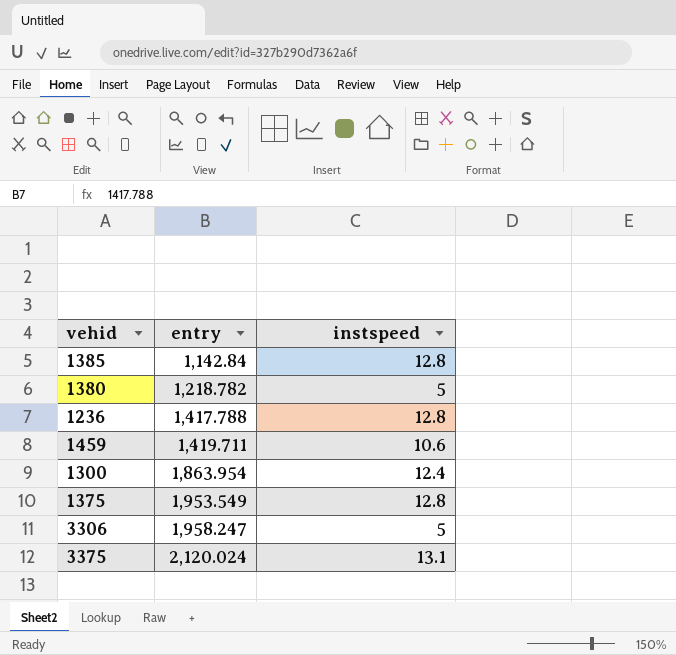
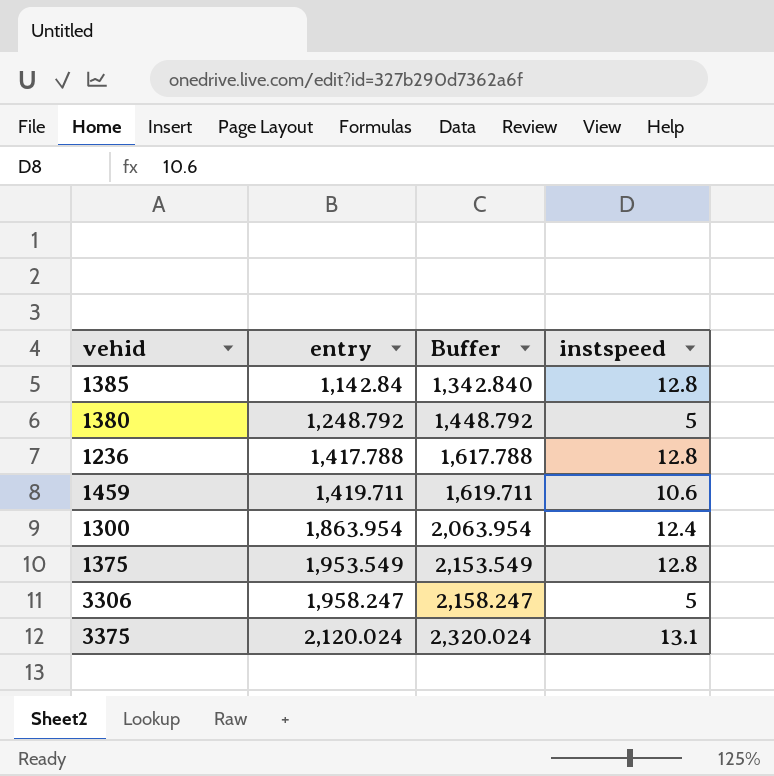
column Buffer | formula: none -> [entry] + 200
1380 | entry: 1,218.782 -> 1,248.792

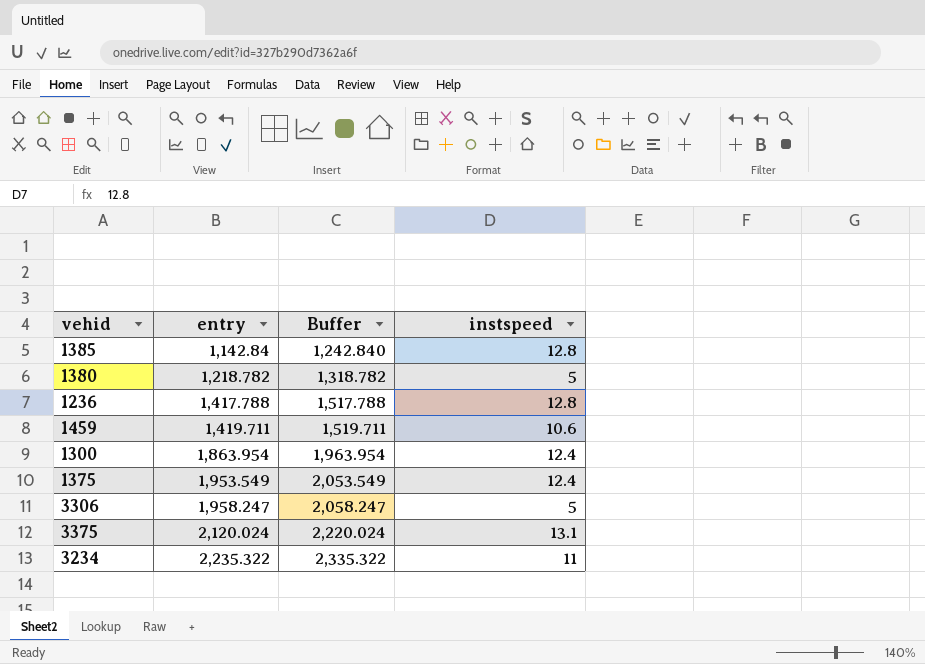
column Buffer | formula: [entry] + 200 -> [entry] + 100
1380 | entry: 1,248.792 -> 1,218.782
1375 | instspeed: 12.8 -> 12.4
row 3234: none -> 2,235.322 | 2,335.322 | 11

